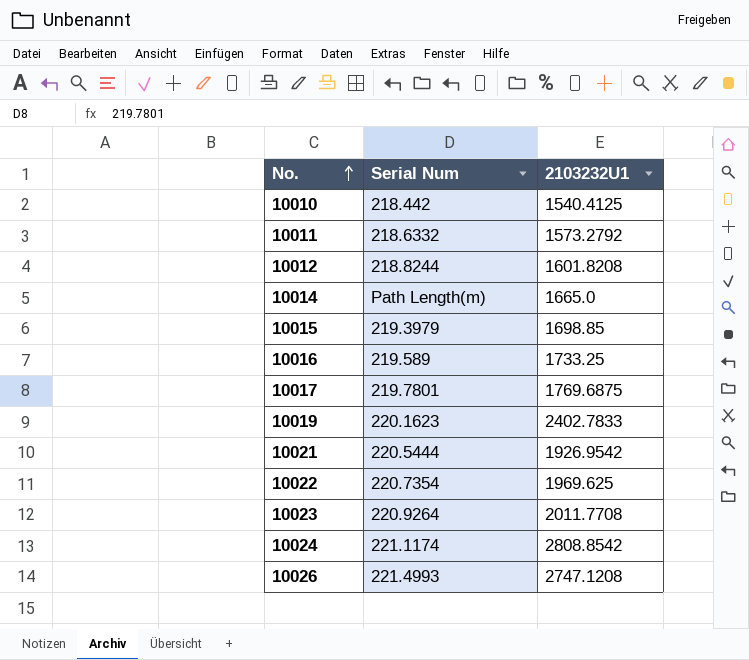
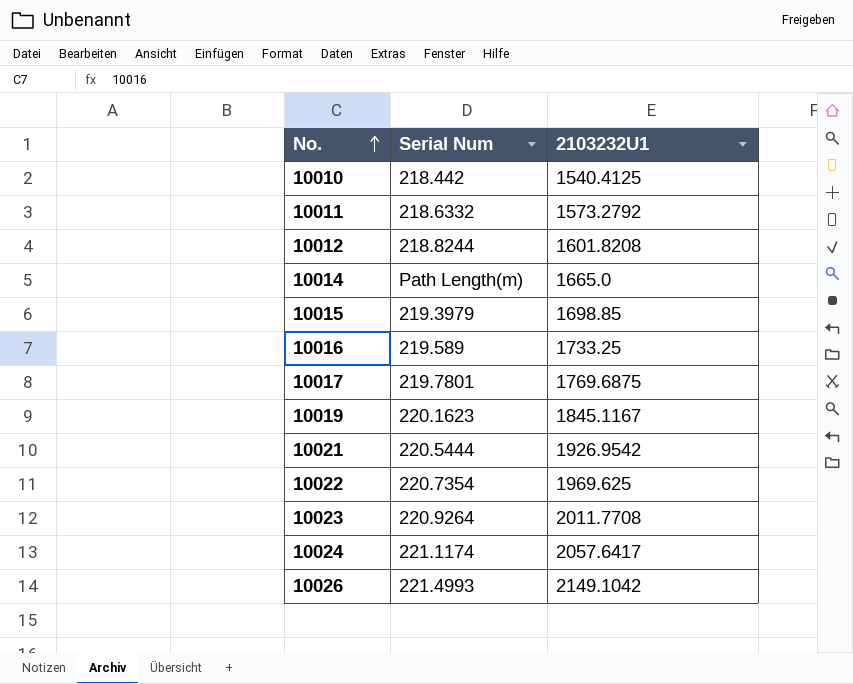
10019 | 2103232U1: 2402.7833 -> 1845.1167
10024 | 2103232U1: 2808.8542 -> 2057.6417
10026 | 2103232U1: 2747.1208 -> 2149.1042

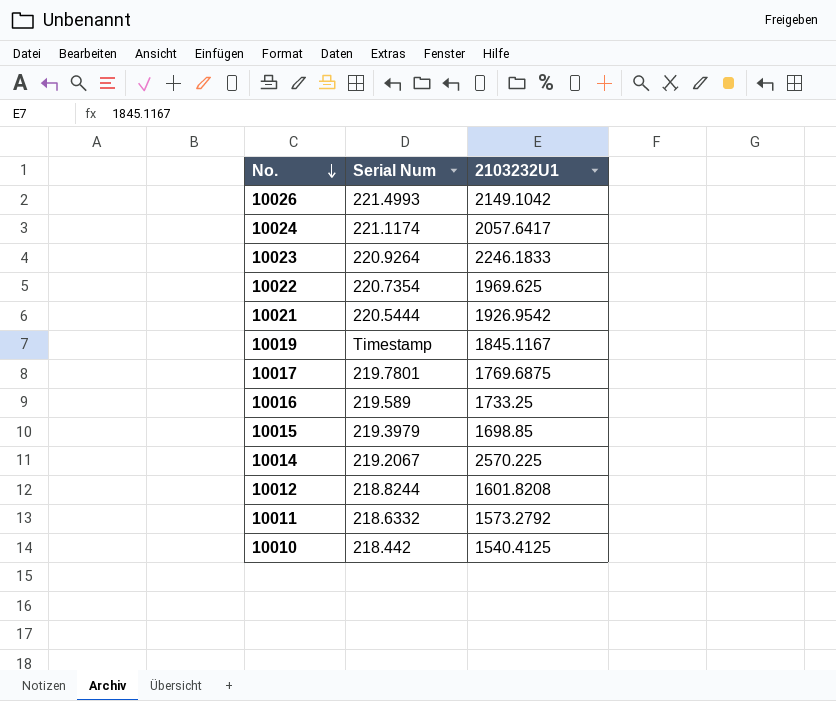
row order: No. ascending -> No. descending
10023 | 2103232U1: 2011.7708 -> 2246.1833
10019 | Serial Num: 220.1623 -> Timestamp
10014 | Serial Num: Path Length(m) -> 219.2067
10014 | 2103232U1: 1665.0 -> 2570.225

